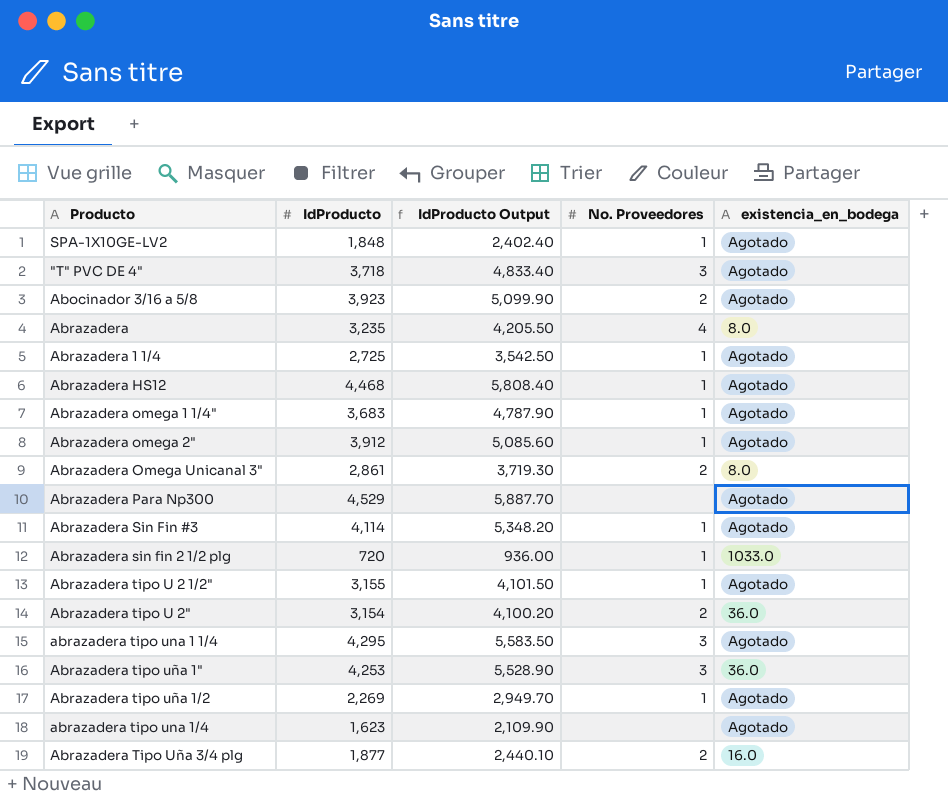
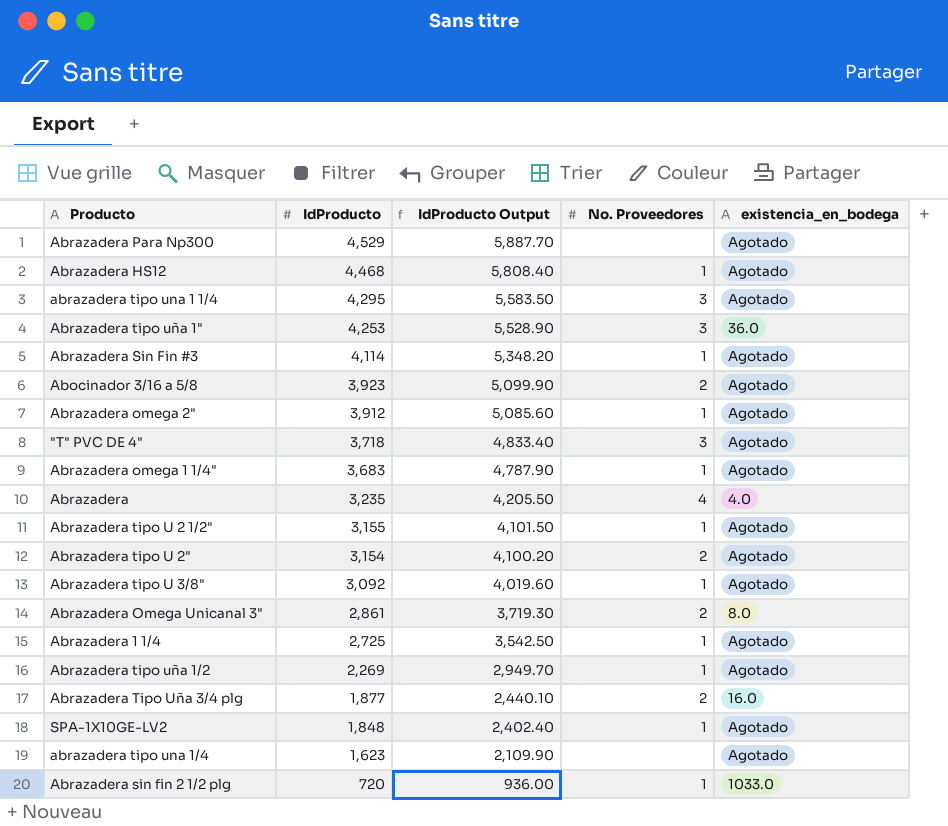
row order: none -> IdProducto descending
Abrazadera | existencia_en_bodega: 8.0 -> 4.0
Abrazadera tipo U 2" | existencia_en_bodega: 36.0 -> Agotado
row Abrazadera tipo U 3/8": none -> 3,092 | 4,019.60 | 1 | Agotado

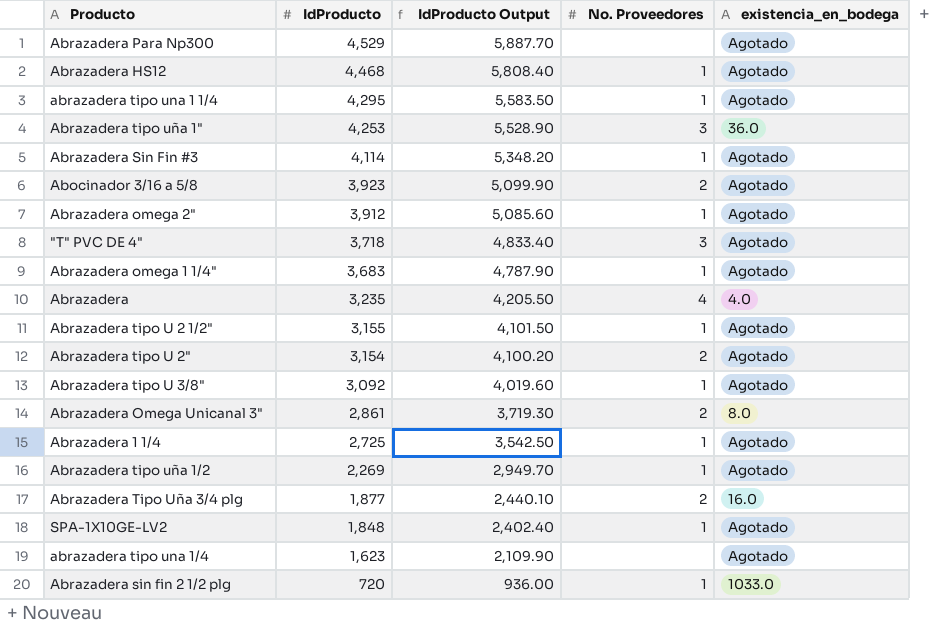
abrazadera tipo una 1 1/4 | No. Proveedores: 3 -> 1

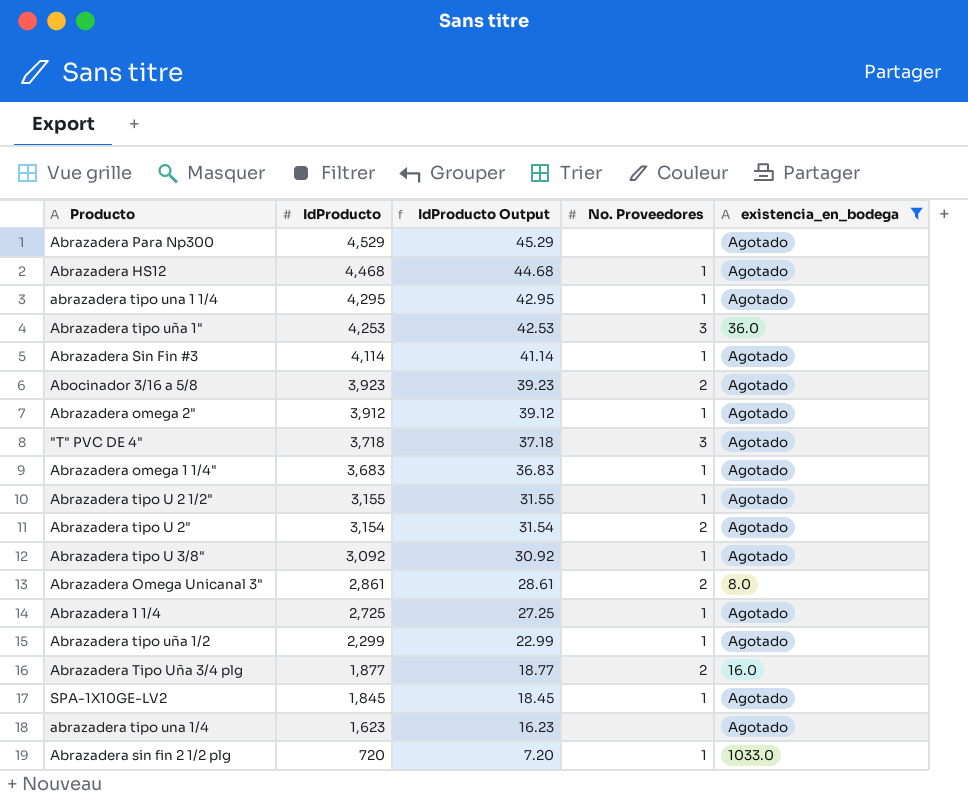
filter: none -> existencia_en_bodega != 4.0
column IdProducto Output | formula: [IdProducto] * 1.3 -> [IdProducto] * 0.01
Abrazadera tipo uña 1/2 | IdProducto: 2,269 -> 2,299
SPA-1X10GE-LV2 | IdProducto: 1,848 -> 1,845

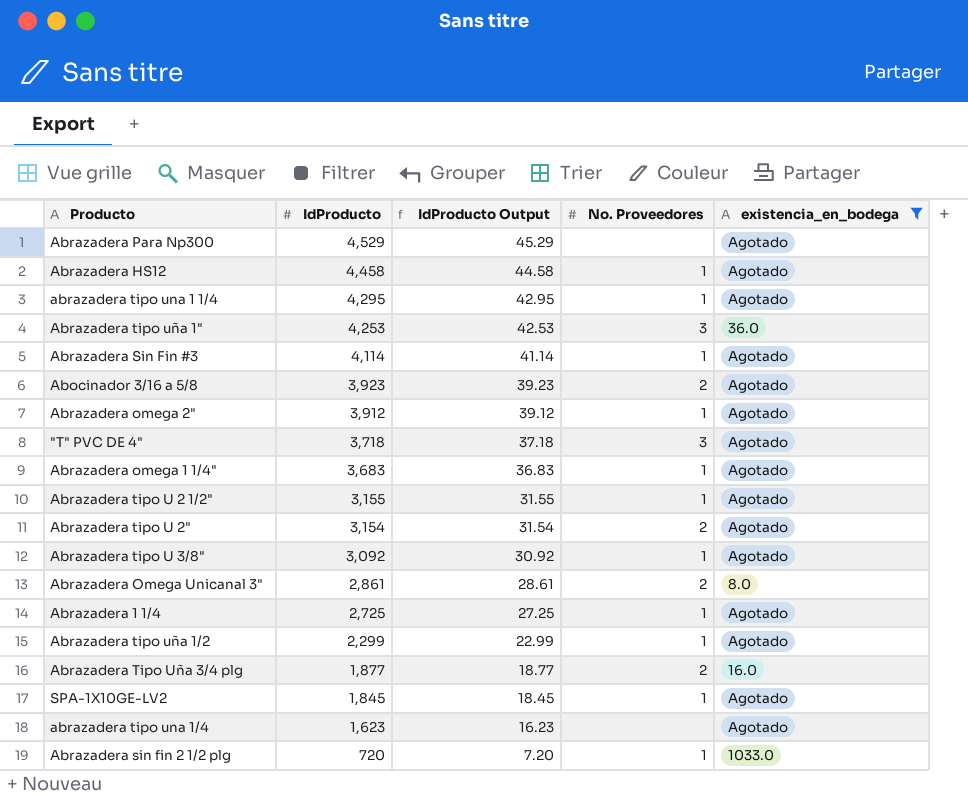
Abrazadera HS12 | IdProducto: 4,468 -> 4,458
Abrazadera HS12 | IdProducto Output: 44.68 -> 44.58

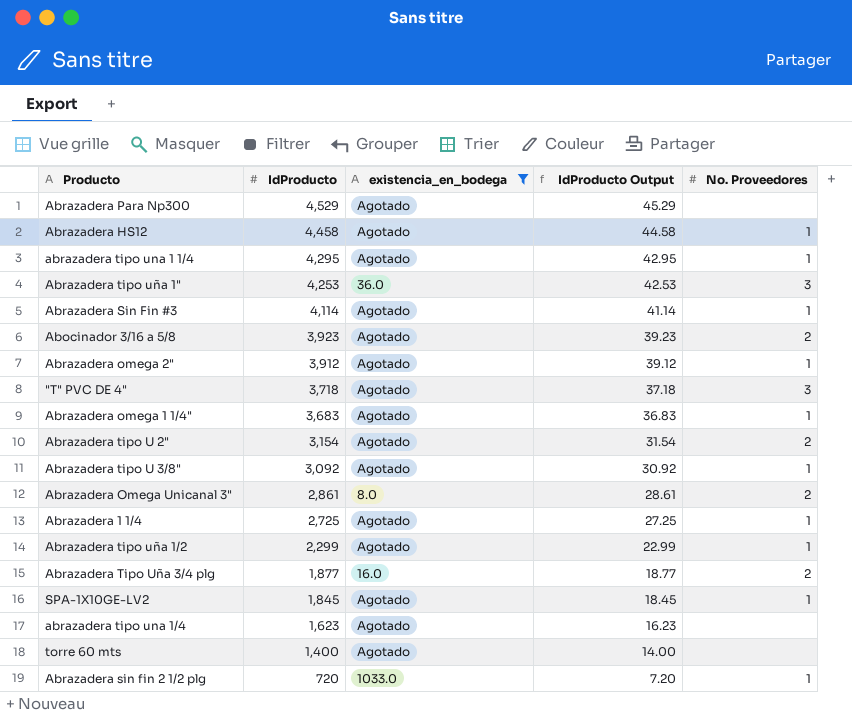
column existencia_en_bodega | position: 5 -> 3
row Abrazadera tipo U 2 1/2": 3,155 | 31.55 | 1 | Agotado -> none
row torre 60 mts: none -> 1,400 | Agotado | 14.00 | none

